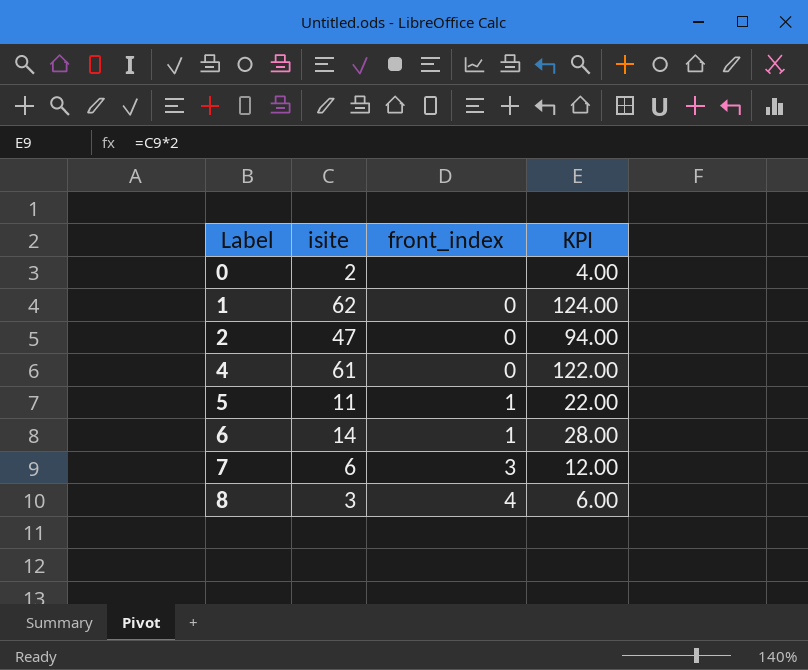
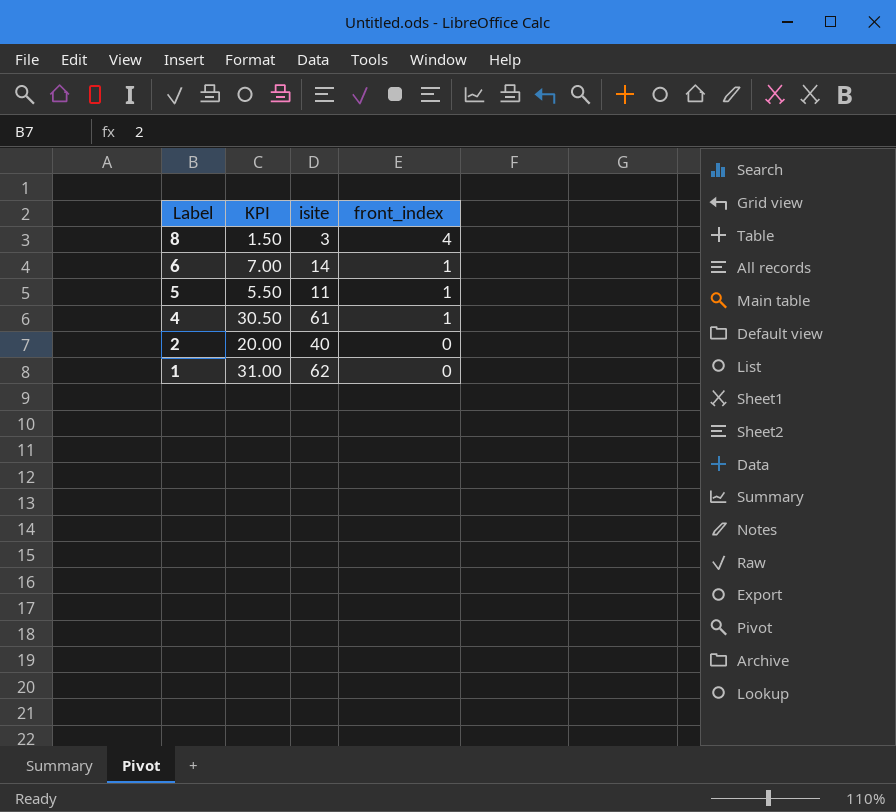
row order: Label ascending -> Label descending
column KPI | formula: [isite] * 2 -> [isite] * 0.5
column KPI | position: 4 -> 2
row 0: 2 | none | 4.00 -> none
row 7: 6 | 3 | 12.00 -> none
4 | front_index: 0 -> 1
2 | isite: 47 -> 40

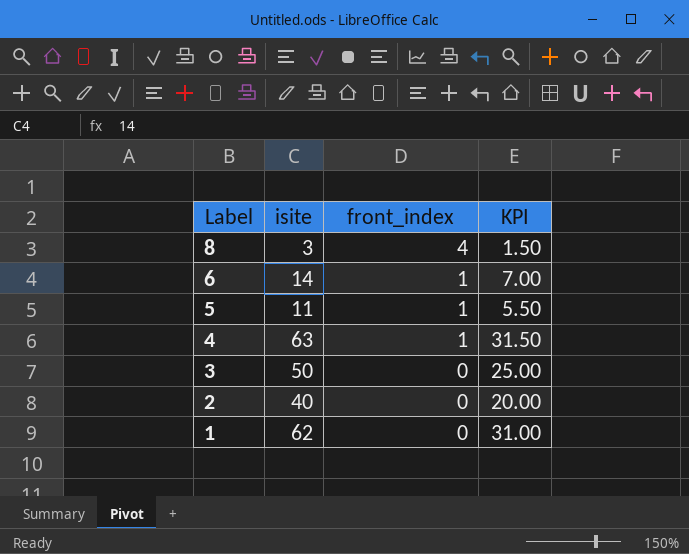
column KPI | position: 2 -> 4
4 | isite: 61 -> 63
4 | KPI: 30.50 -> 31.50
row 3: none -> 50 | 0 | 25.00

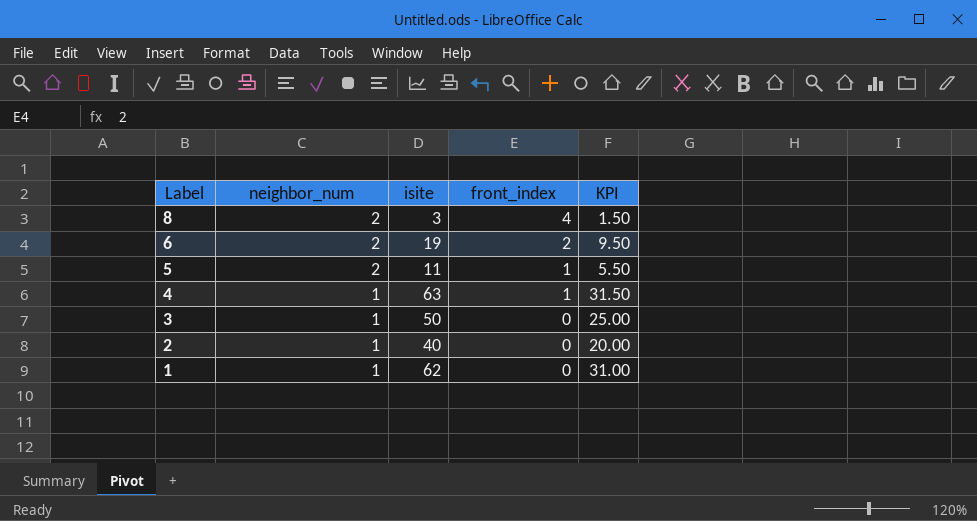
column neighbor_num | position: none -> 2
6 | isite: 14 -> 19
6 | front_index: 1 -> 2
6 | KPI: 7.00 -> 9.50

